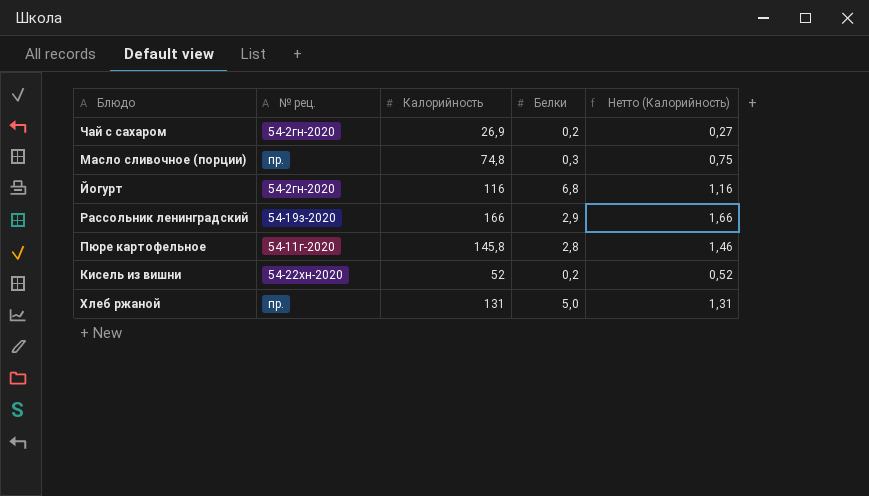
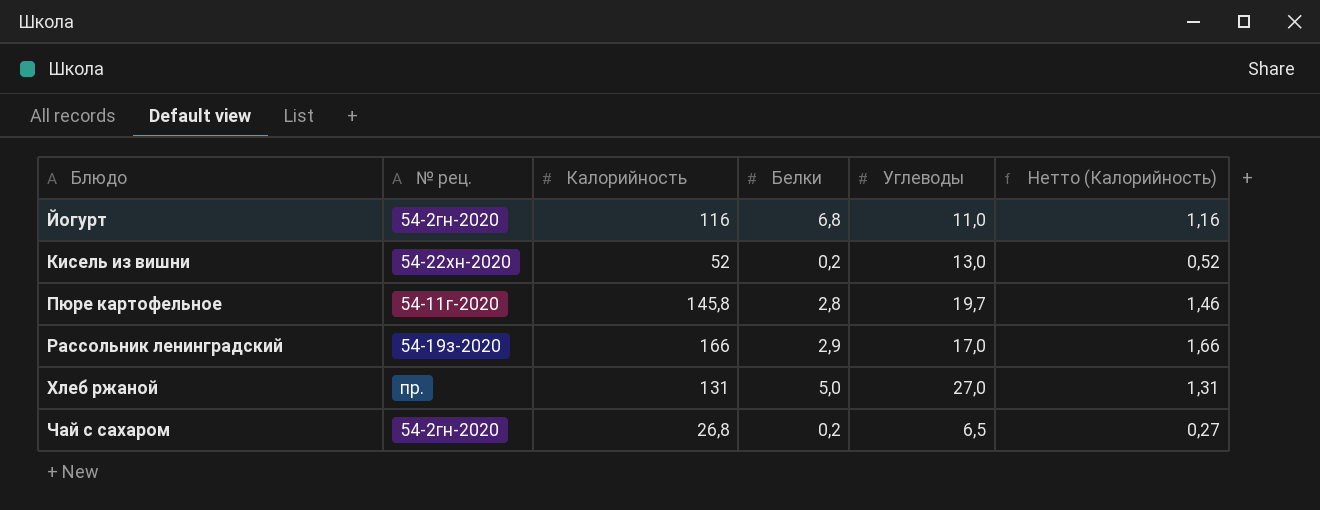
row order: none -> Блюдо ascending
column Углеводы | position: none -> 5
row Масло сливочное (порции): пр. | 74,8 | 0,3 | 0,75 -> none
Чай с сахаром | Калорийность: 26,9 -> 26,8

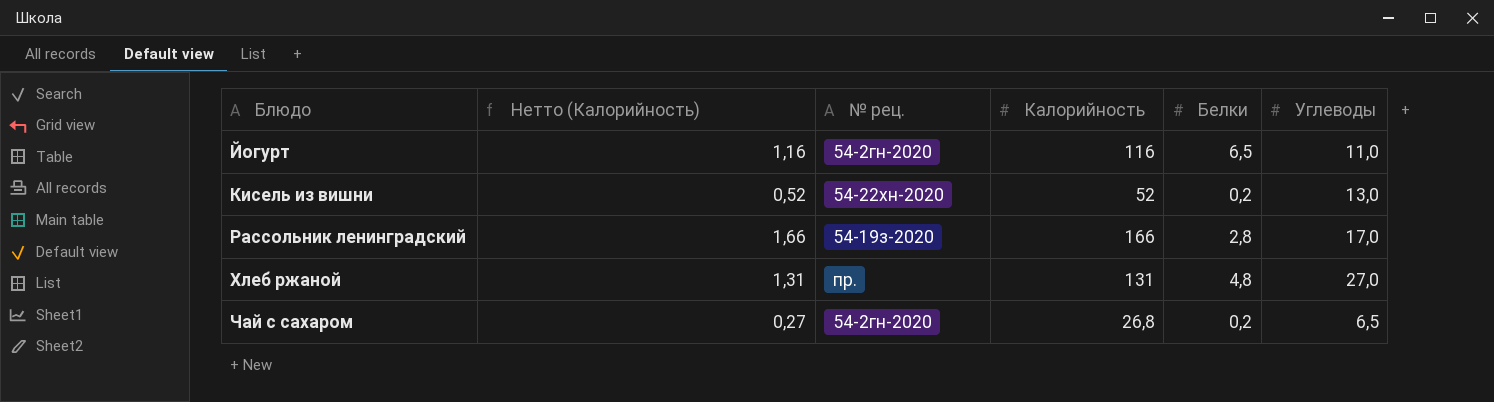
column Нетто (Калорийность) | position: 6 -> 2
row Пюре картофельное: 54-11г-2020 | 145,8 | 2,8 | 19,7 | 1,46 -> none
Йогурт | Белки: 6,8 -> 6,5
Рассольник ленинградский | Белки: 2,9 -> 2,8
Хлеб ржаной | Белки: 5,0 -> 4,8

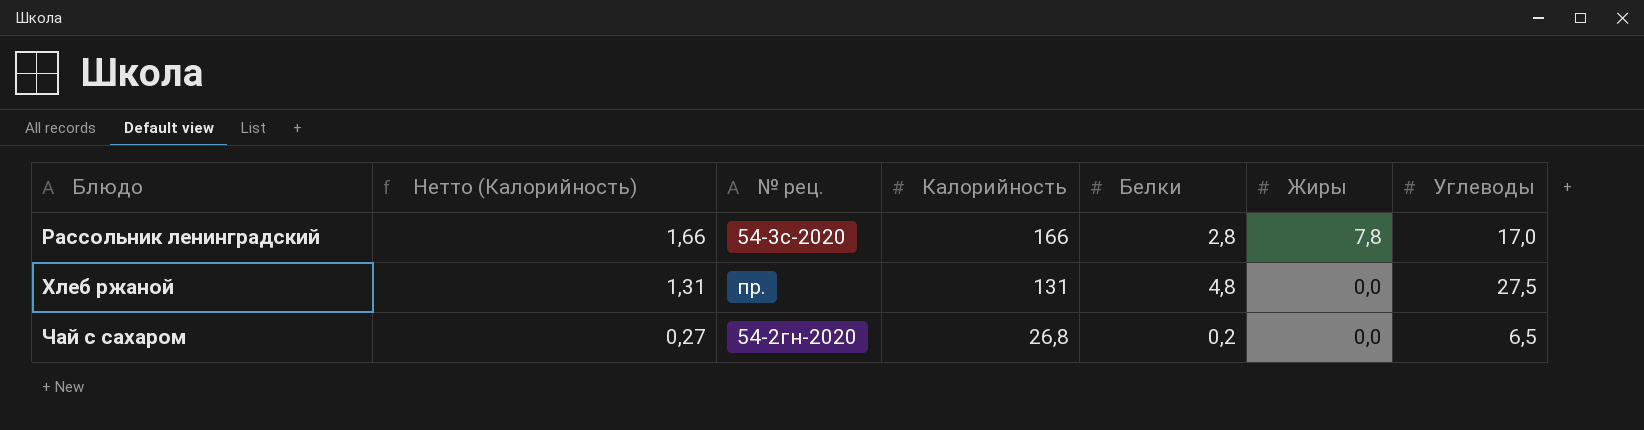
column Жиры | position: none -> 6
row Йогурт: 1,16 | 54-2гн-2020 | 116 | 6,5 | 11,0 -> none
row Кисель из вишни: 0,52 | 54-22хн-2020 | 52 | 0,2 | 13,0 -> none
Рассольник ленинградский | № рец.: 54-19з-2020 -> 54-3с-2020
Хлеб ржаной | Углеводы: 27,0 -> 27,5

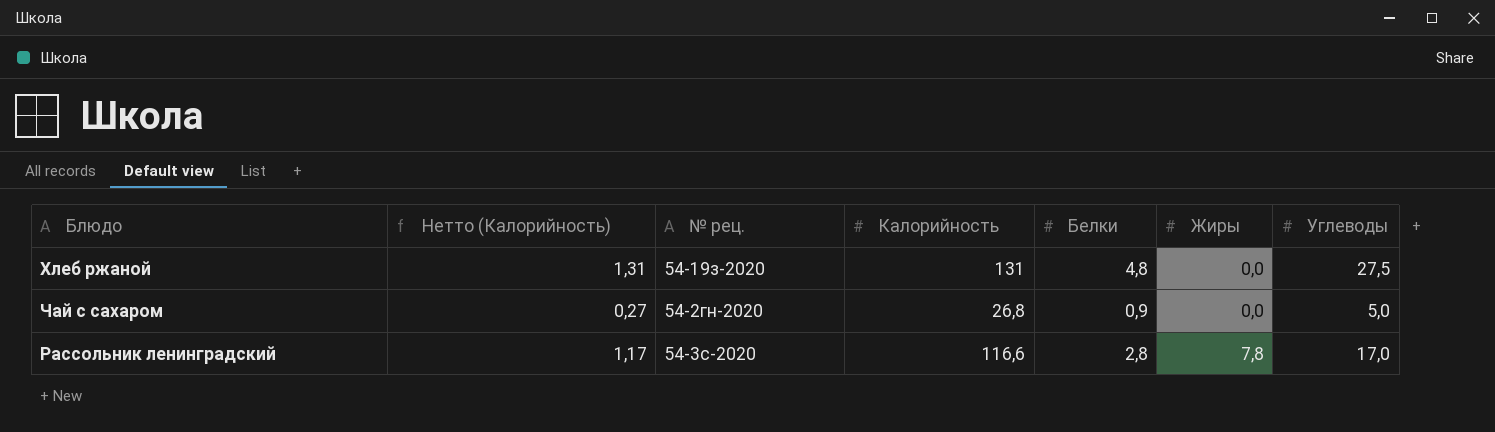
row order: Блюдо ascending -> Жиры ascending
Хлеб ржаной | № рец.: пр. -> 54-19з-2020
Чай с сахаром | Белки: 0,2 -> 0,9
Чай с сахаром | Углеводы: 6,5 -> 5,0
Рассольник ленинградский | Нетто (Калорийность): 1,66 -> 1,17
Рассольник ленинградский | Калорийность: 166 -> 116,6

